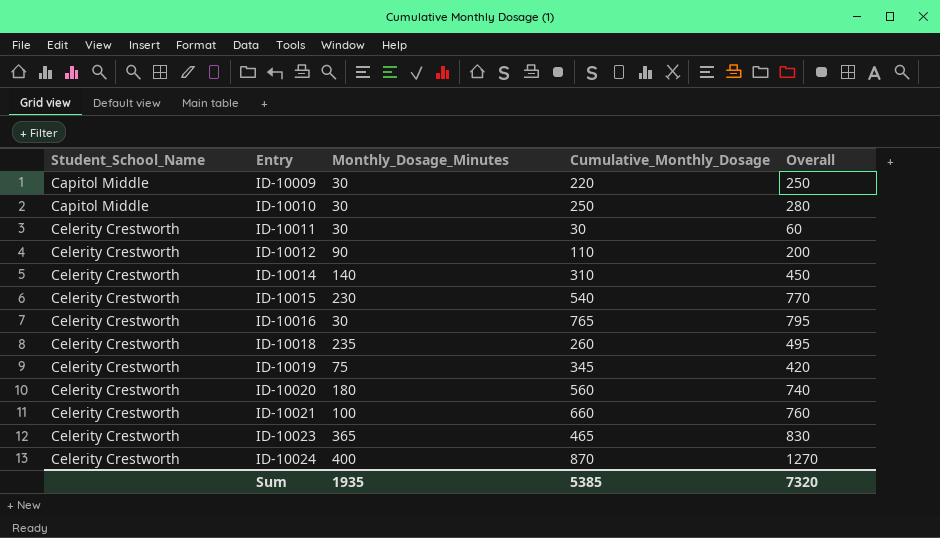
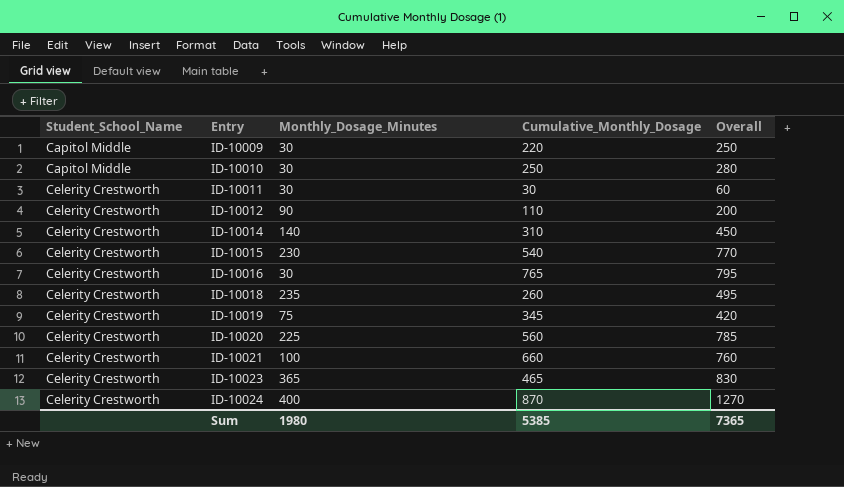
ID-10020 | Monthly_Dosage_Minutes: 180 -> 225
ID-10020 | Overall: 740 -> 785
Sum | Monthly_Dosage_Minutes: 1935 -> 1980
Sum | Overall: 7320 -> 7365

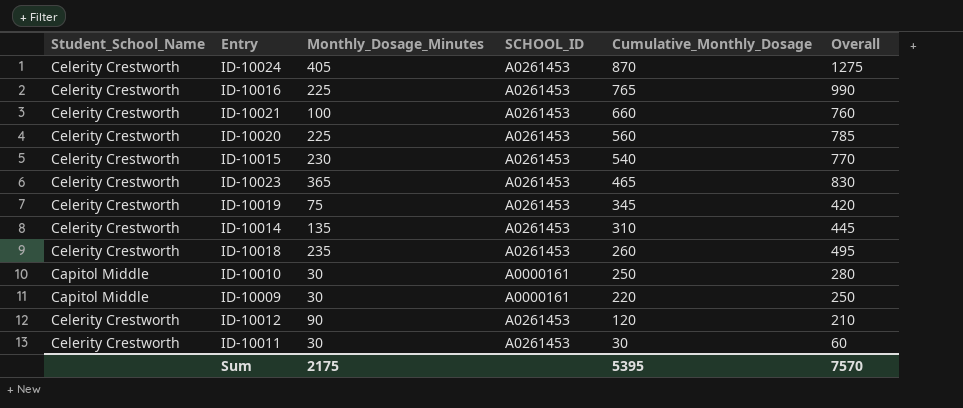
row order: Student_School_Name ascending -> Cumulative_Monthly_Dosage descending
column SCHOOL_ID | position: none -> 4
ID-10024 | Monthly_Dosage_Minutes: 400 -> 405
ID-10024 | Overall: 1270 -> 1275
ID-10016 | Monthly_Dosage_Minutes: 30 -> 225
ID-10016 | Overall: 795 -> 990
ID-10014 | Monthly_Dosage_Minutes: 140 -> 135
ID-10014 | Overall: 450 -> 445
ID-10012 | Cumulative_Monthly_Dosage: 110 -> 120
ID-10012 | Overall: 200 -> 210
Sum | Monthly_Dosage_Minutes: 1980 -> 2175
Sum | Cumulative_Monthly_Dosage: 5385 -> 5395
Sum | Overall: 7365 -> 7570

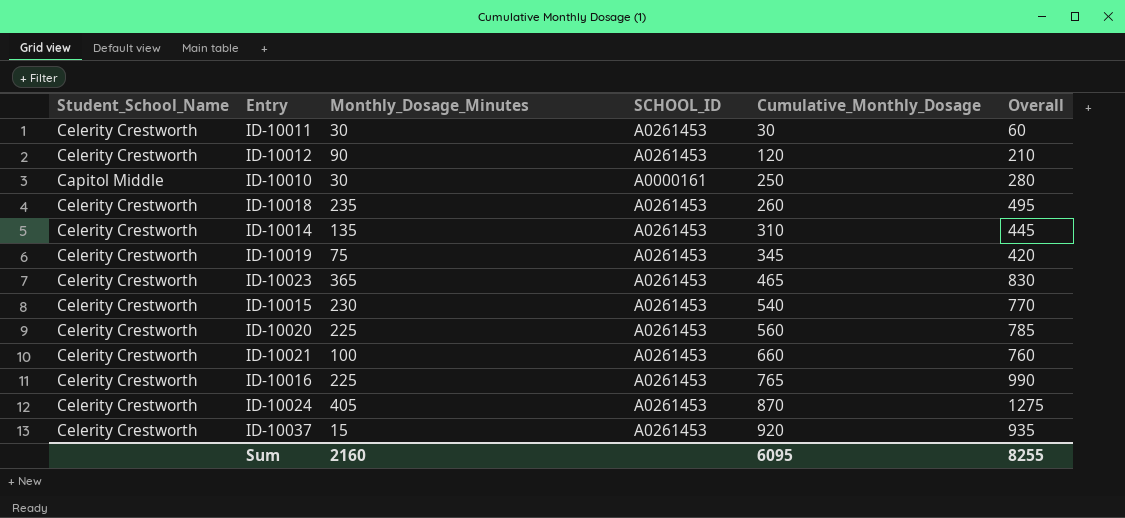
row order: Cumulative_Monthly_Dosage descending -> Cumulative_Monthly_Dosage ascending
row ID-10009: Capitol Middle | 30 | A0000161 | 220 | 250 -> none
row ID-10037: none -> Celerity Crestworth | 15 | A0261453 | 920 | 935
Sum | Monthly_Dosage_Minutes: 2175 -> 2160
Sum | Cumulative_Monthly_Dosage: 5395 -> 6095
Sum | Overall: 7570 -> 8255

